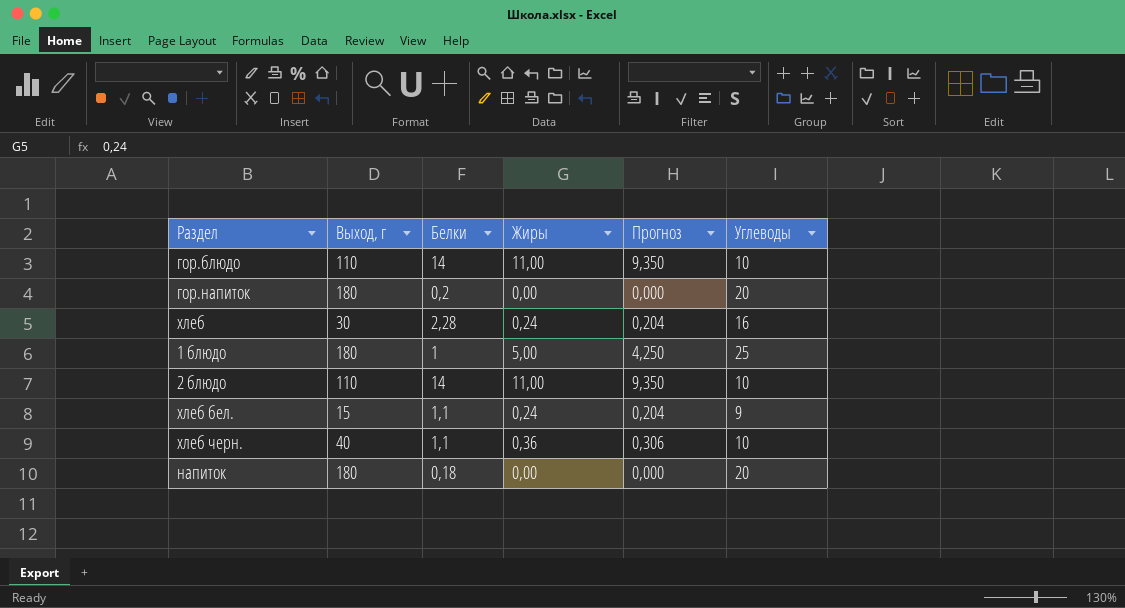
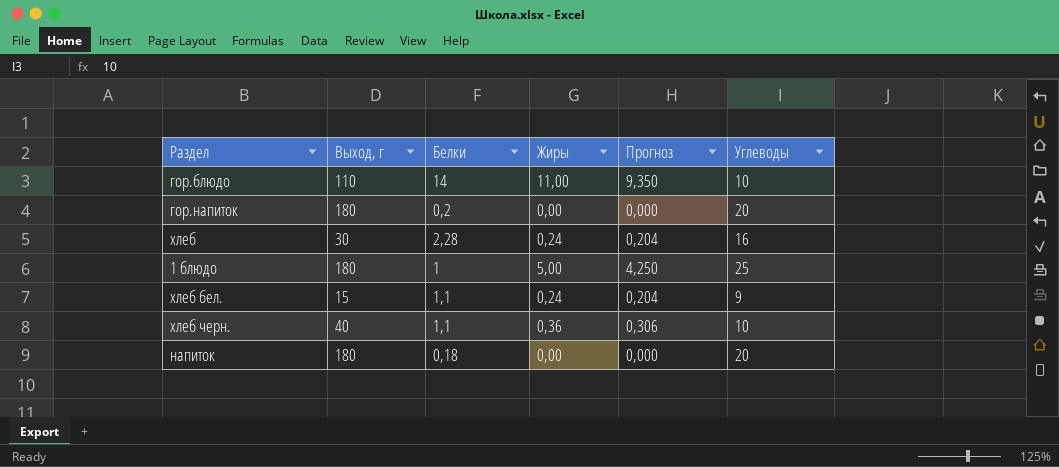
row 2 блюдо: 110 | 14 | 11,00 | 9,350 | 10 -> none

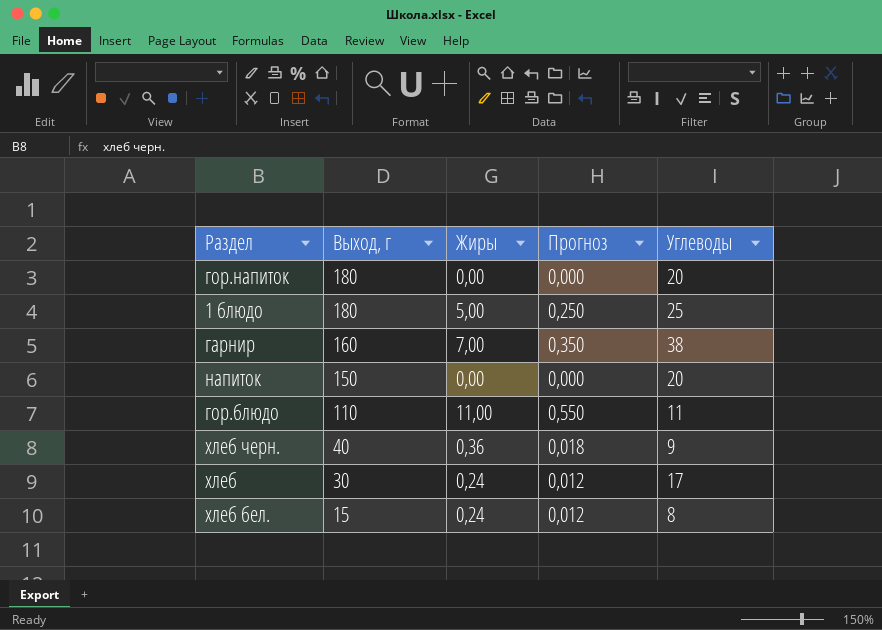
row order: none -> Выход, г descending
column Белки | position: 3 -> none
column Прогноз | formula: [Жиры] * 0,85 -> [Жиры] * 0,05
row гарнир: none -> 160 | 7,00 | 0,350 | 38
напиток | Выход, г: 180 -> 150
гор.блюдо | Углеводы: 10 -> 11
хлеб черн. | Углеводы: 10 -> 9
хлеб | Углеводы: 16 -> 17
хлеб бел. | Углеводы: 9 -> 8

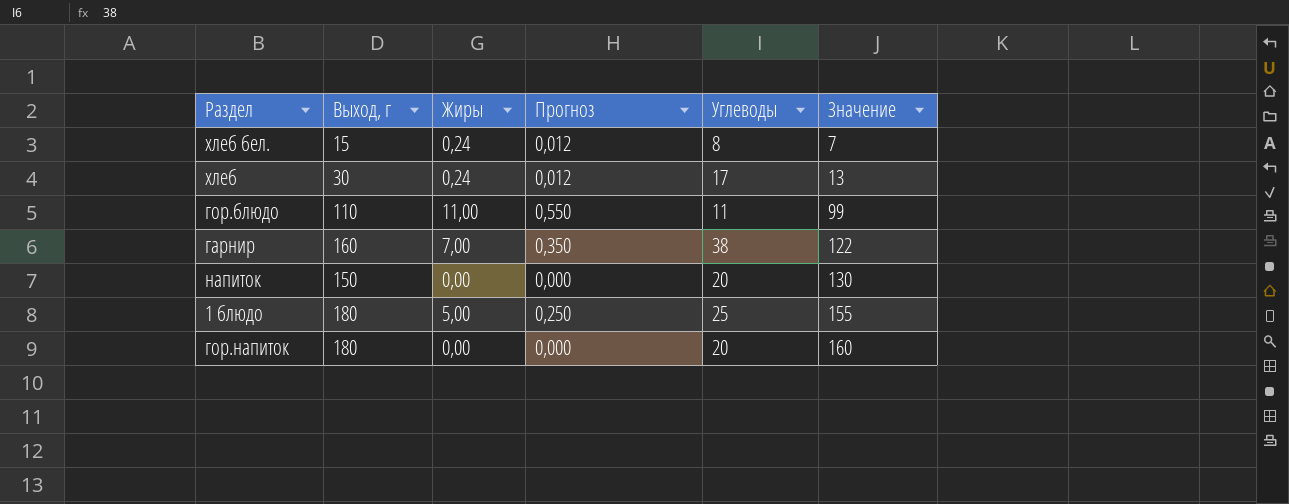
row order: Выход, г descending -> Значение ascending
column Значение | formula: none -> [Выход, г] - [Углеводы]
row хлеб черн.: 40 | 0,36 | 0,018 | 9 -> none

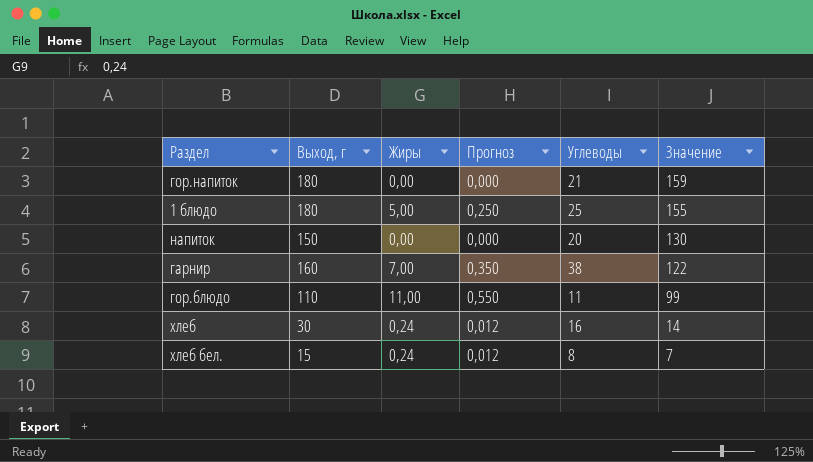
row order: Значение ascending -> Значение descending
гор.напиток | Углеводы: 20 -> 21
гор.напиток | Значение: 160 -> 159
хлеб | Углеводы: 17 -> 16
хлеб | Значение: 13 -> 14

